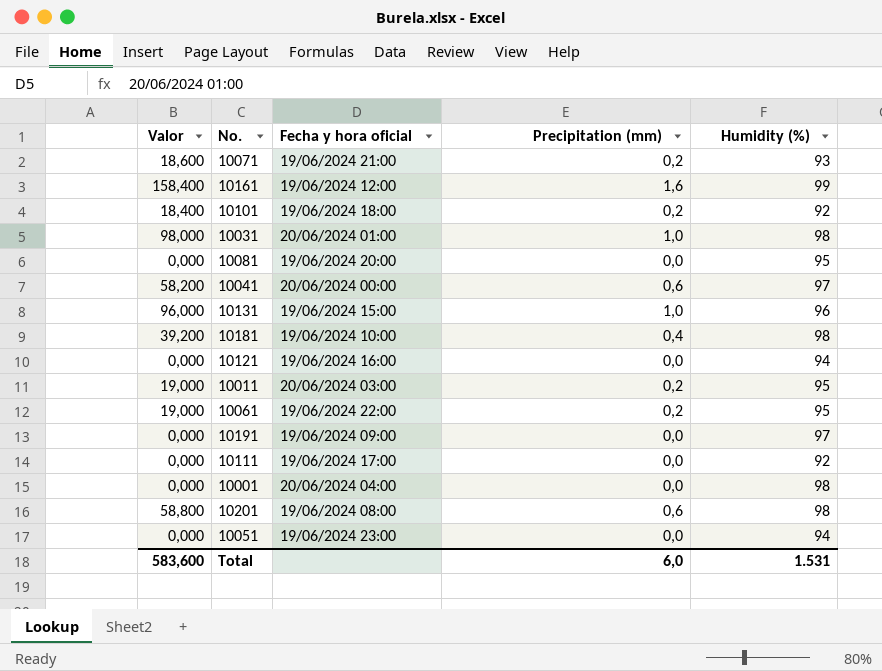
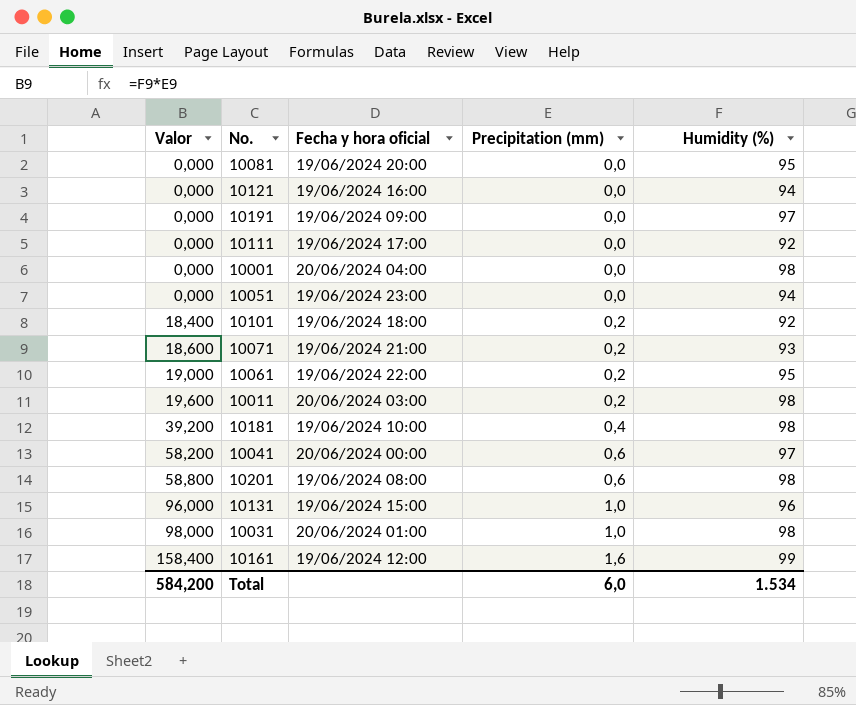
row order: none -> Valor ascending
10011 | Valor: 19,000 -> 19,600
10011 | Humidity (%): 95 -> 98
Total | Valor: 583,600 -> 584,200
Total | Humidity (%): 1.531 -> 1.534

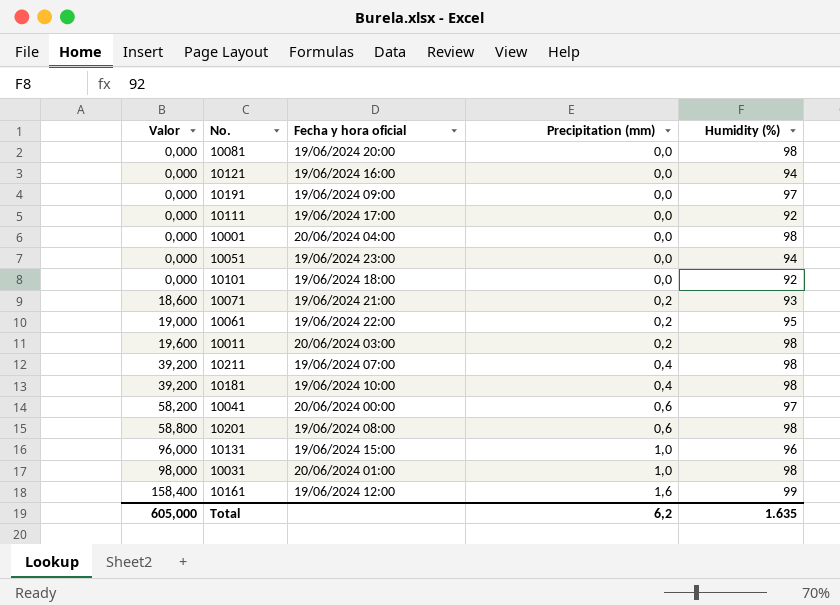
10081 | Humidity (%): 95 -> 98
10101 | Valor: 18,400 -> 0,000
10101 | Precipitation (mm): 0,2 -> 0,0
row 10211: none -> 39,200 | 19/06/2024 07:00 | 0,4 | 98
Total | Valor: 584,200 -> 605,000
Total | Precipitation (mm): 6,0 -> 6,2
Total | Humidity (%): 1.534 -> 1.635

